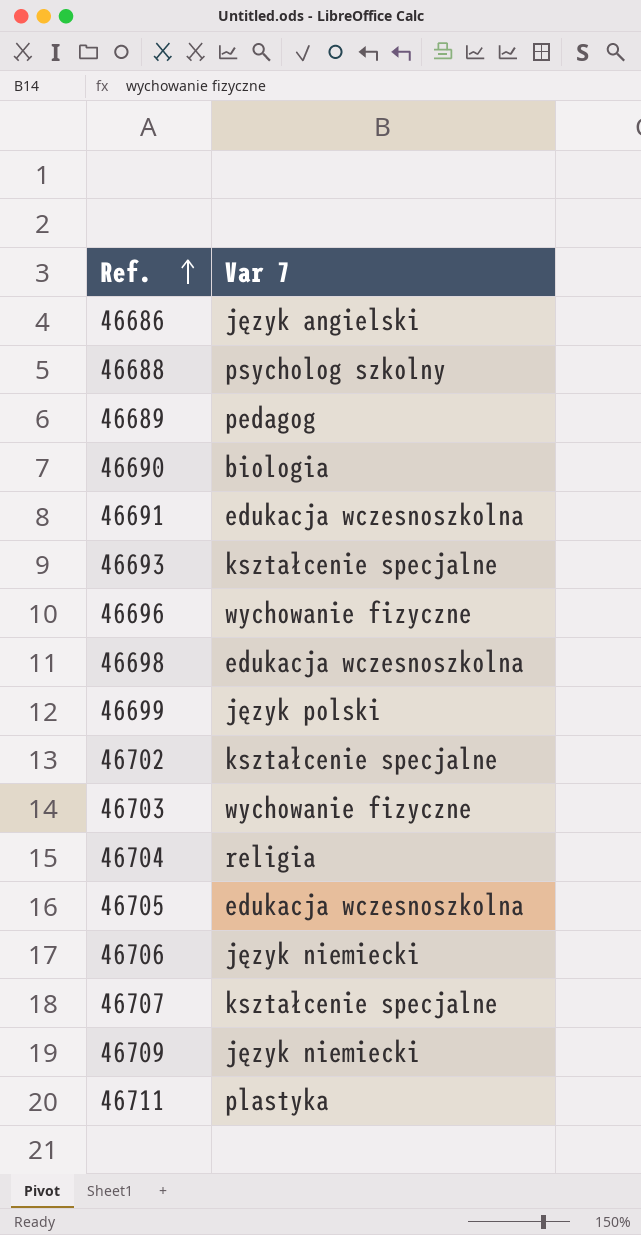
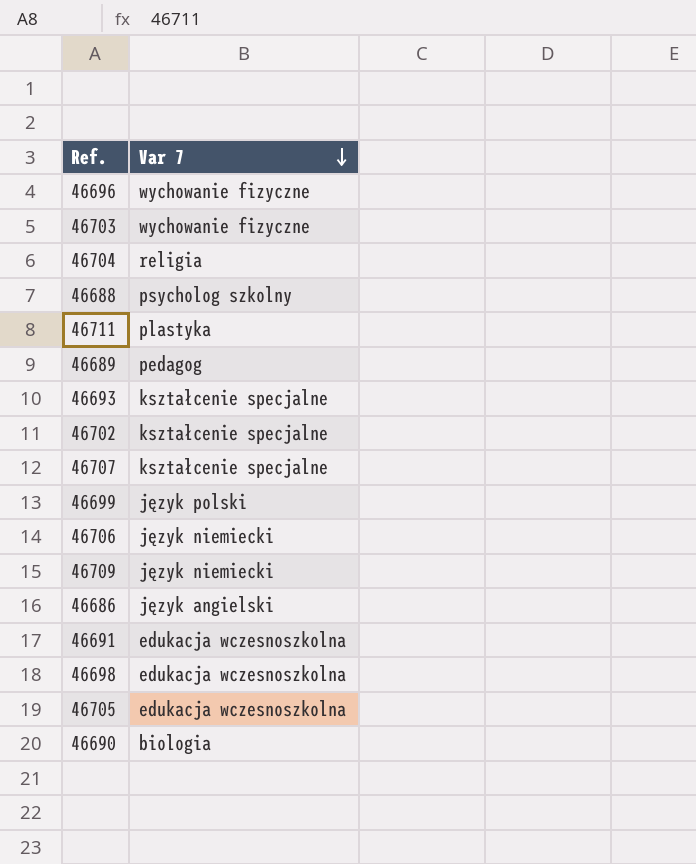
row order: Ref. ascending -> Var 7 descending

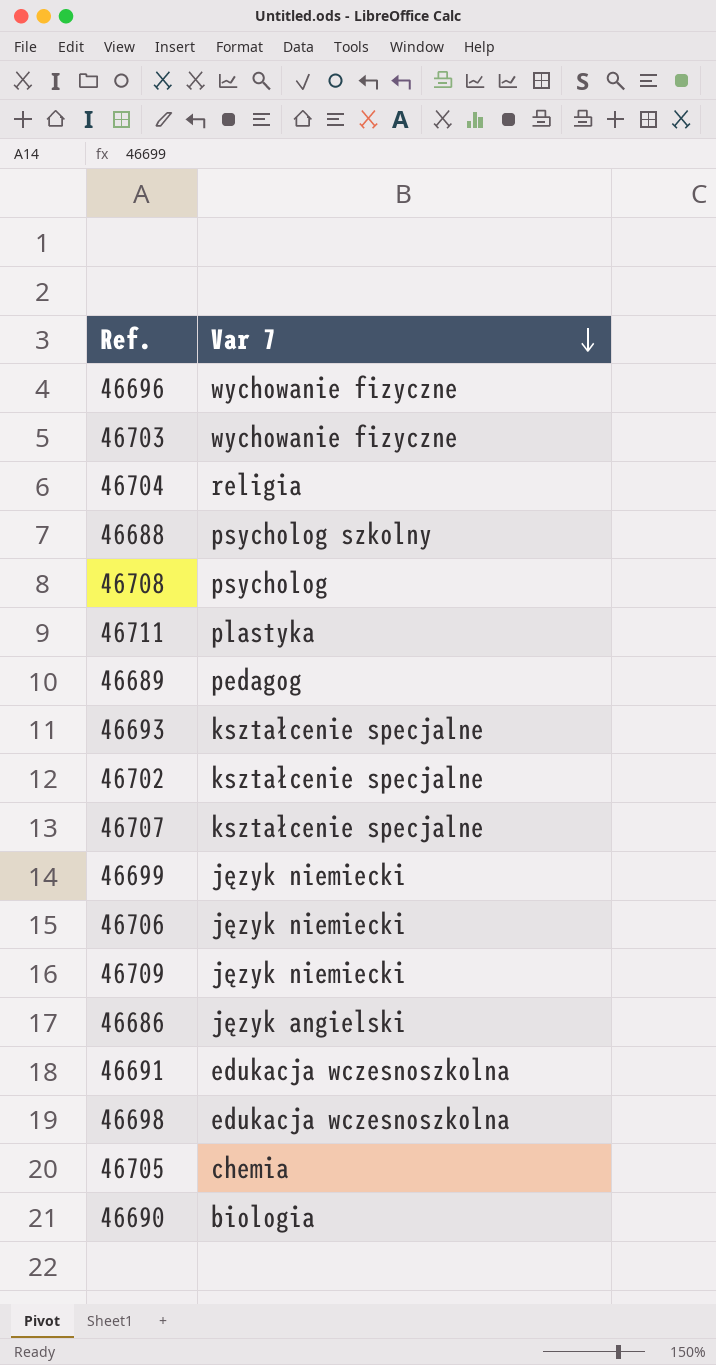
row 46708: none -> psycholog
46699 | Var 7: język polski -> język niemiecki
46705 | Var 7: edukacja wczesnoszkolna -> chemia

